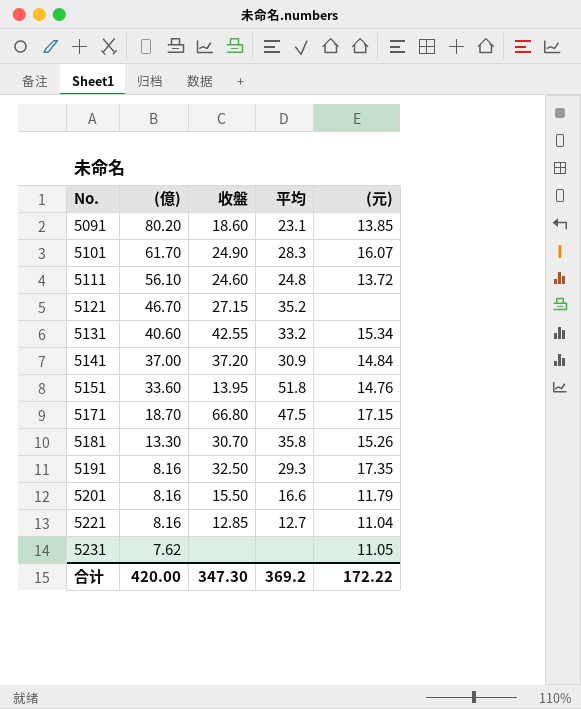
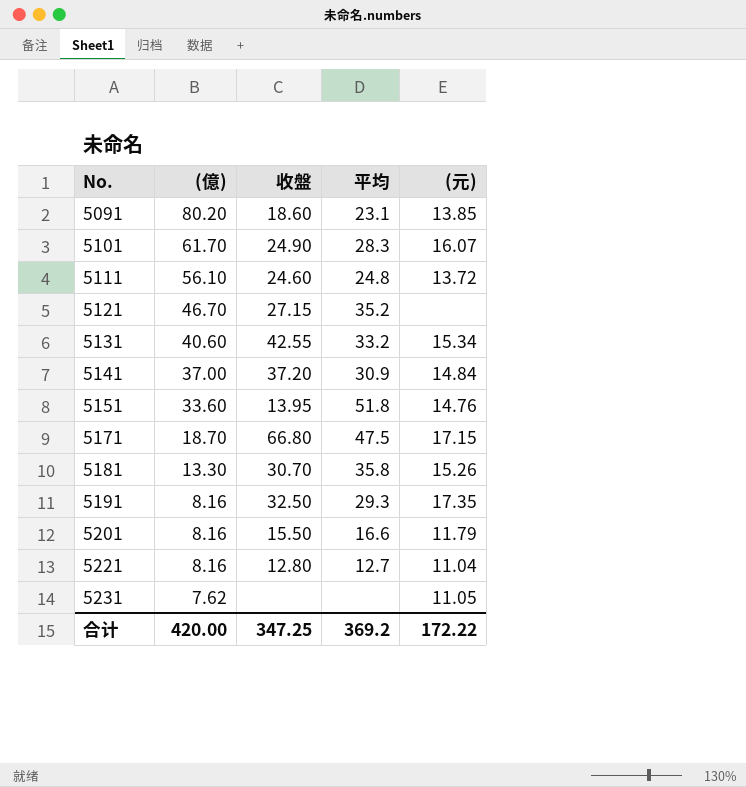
5221 | 收盤: 12.85 -> 12.80
合计 | 收盤: 347.30 -> 347.25

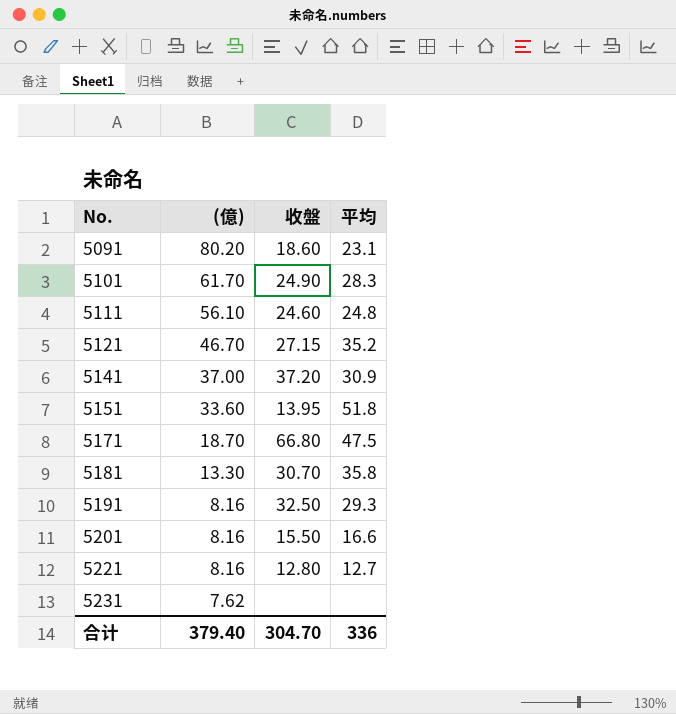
column (元) | position: 5 -> none
row 5131: 40.60 | 42.55 | 33.2 | 15.34 -> none
合计 | (億): 420.00 -> 379.40
合计 | 收盤: 347.25 -> 304.70
合计 | 平均: 369.2 -> 336

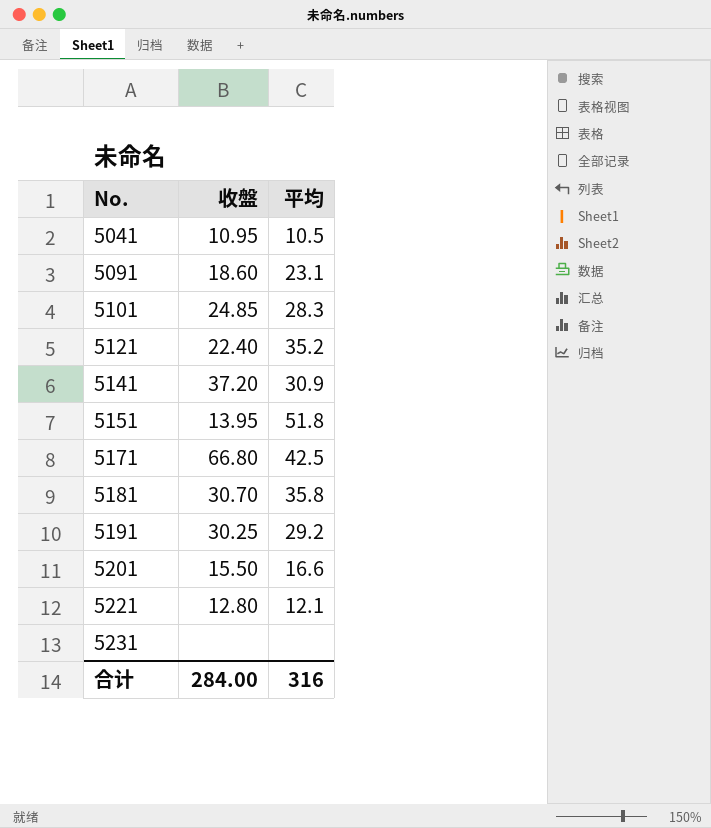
column (億) | position: 2 -> none
row 5111: 56.10 | 24.60 | 24.8 -> none
row 5041: none -> 10.95 | 10.5
5101 | 收盤: 24.90 -> 24.85
5121 | 收盤: 27.15 -> 22.40
5171 | 平均: 47.5 -> 42.5
5191 | 收盤: 32.50 -> 30.25
5191 | 平均: 29.3 -> 29.2
5221 | 平均: 12.7 -> 12.1
合计 | 收盤: 304.70 -> 284.00
合计 | 平均: 336 -> 316

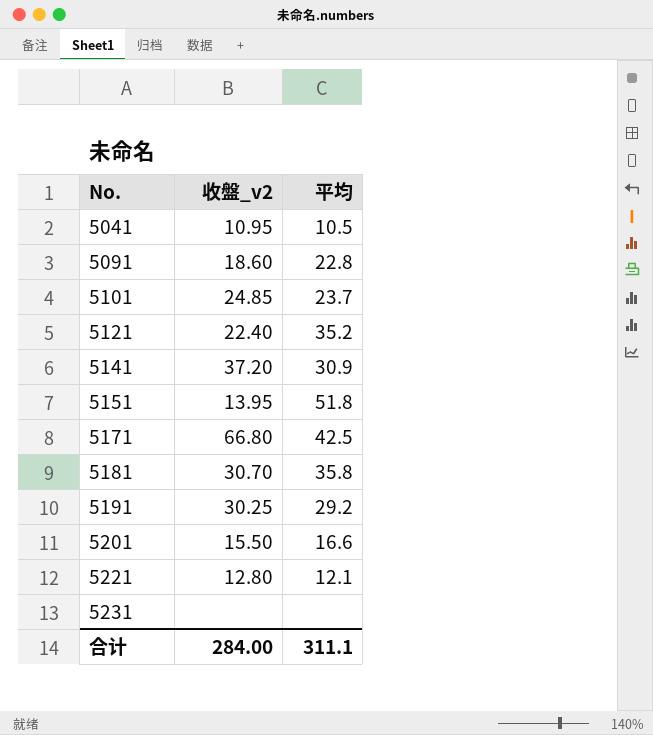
column name: 收盤 -> 收盤_v2
5091 | 平均: 23.1 -> 22.8
5101 | 平均: 28.3 -> 23.7
合计 | 平均: 316 -> 311.1

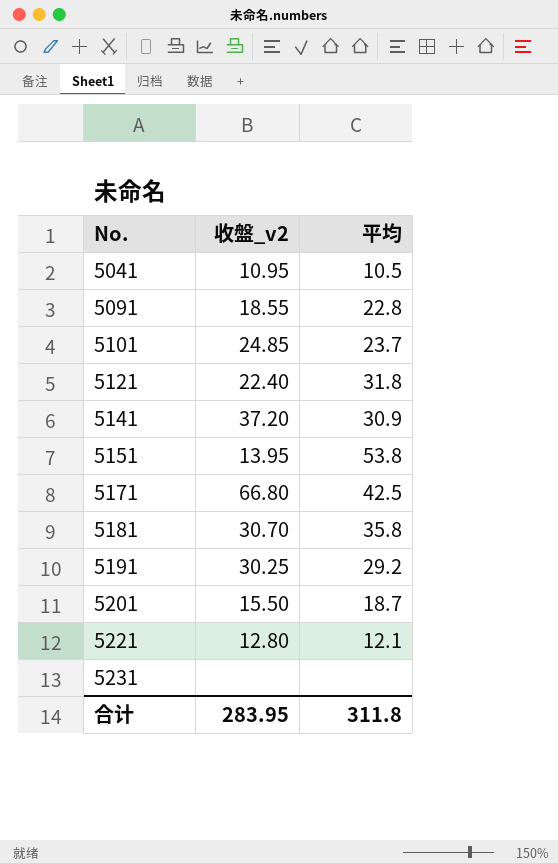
5091 | 收盤_v2: 18.60 -> 18.55
5121 | 平均: 35.2 -> 31.8
5151 | 平均: 51.8 -> 53.8
5201 | 平均: 16.6 -> 18.7
合计 | 收盤_v2: 284.00 -> 283.95
合计 | 平均: 311.1 -> 311.8

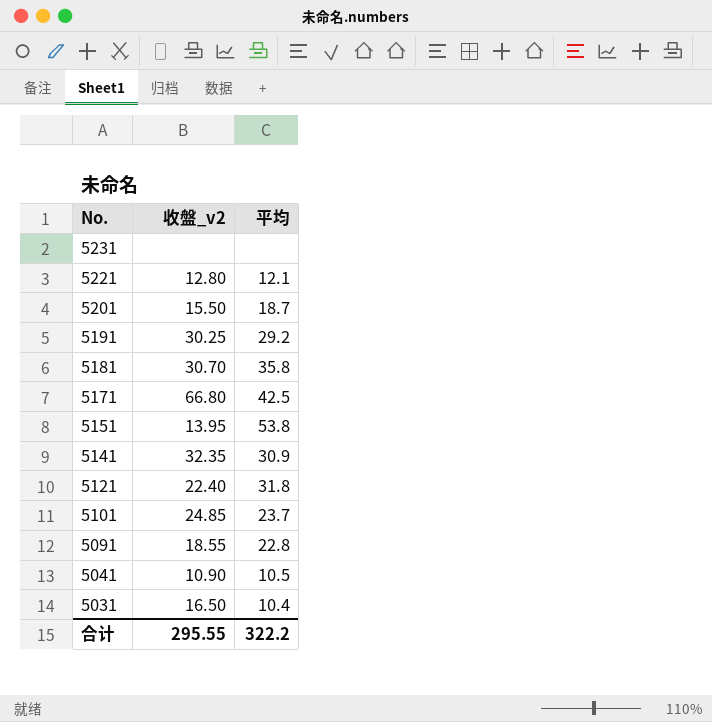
row order: No. ascending -> No. descending
5141 | 收盤_v2: 37.20 -> 32.35
5041 | 收盤_v2: 10.95 -> 10.90
row 5031: none -> 16.50 | 10.4
合计 | 收盤_v2: 283.95 -> 295.55
合计 | 平均: 311.8 -> 322.2

